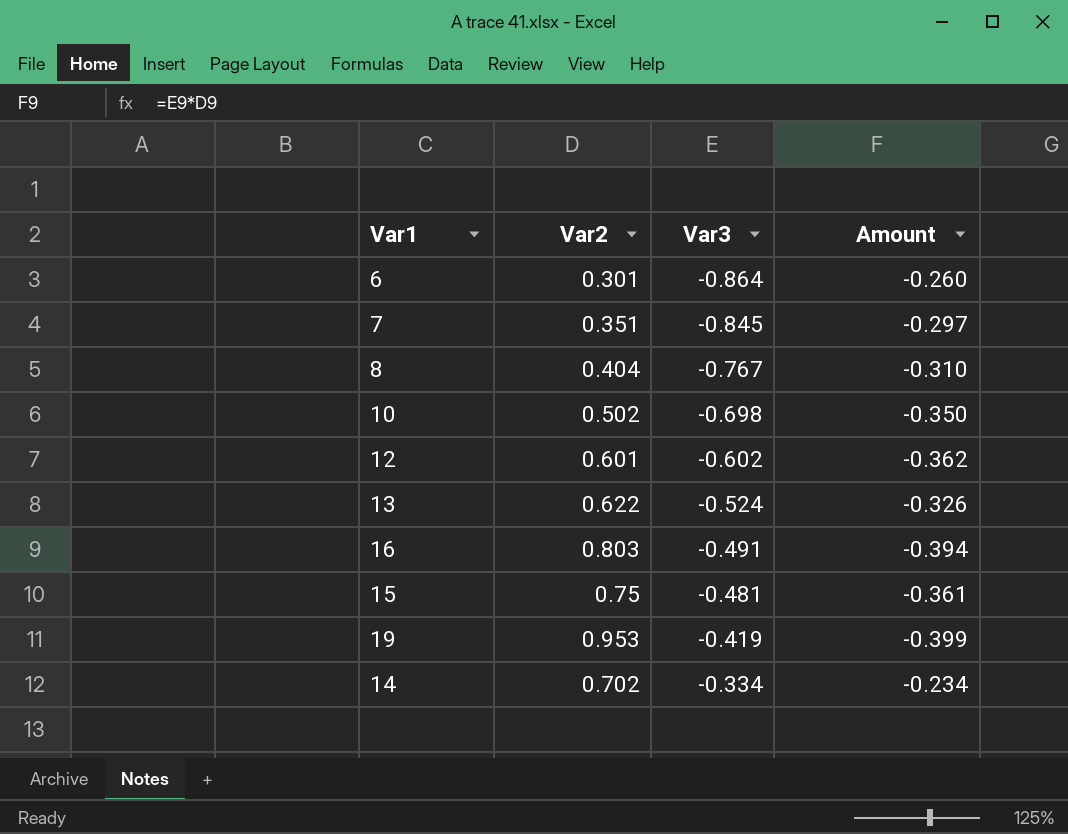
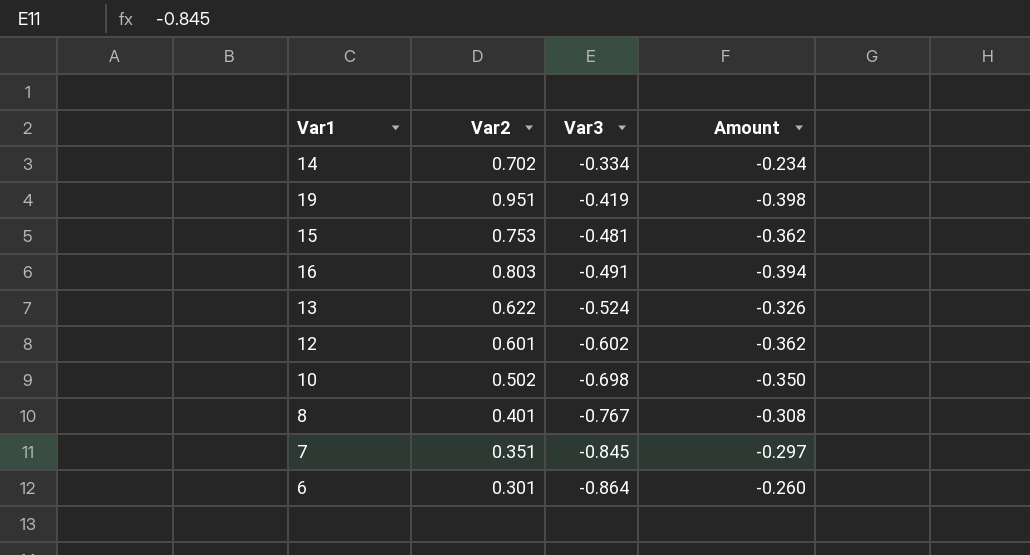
row order: Var3 ascending -> Var3 descending
19 | Var2: 0.953 -> 0.951
19 | Amount: -0.399 -> -0.398
15 | Var2: 0.75 -> 0.753
15 | Amount: -0.361 -> -0.362
8 | Var2: 0.404 -> 0.401
8 | Amount: -0.310 -> -0.308

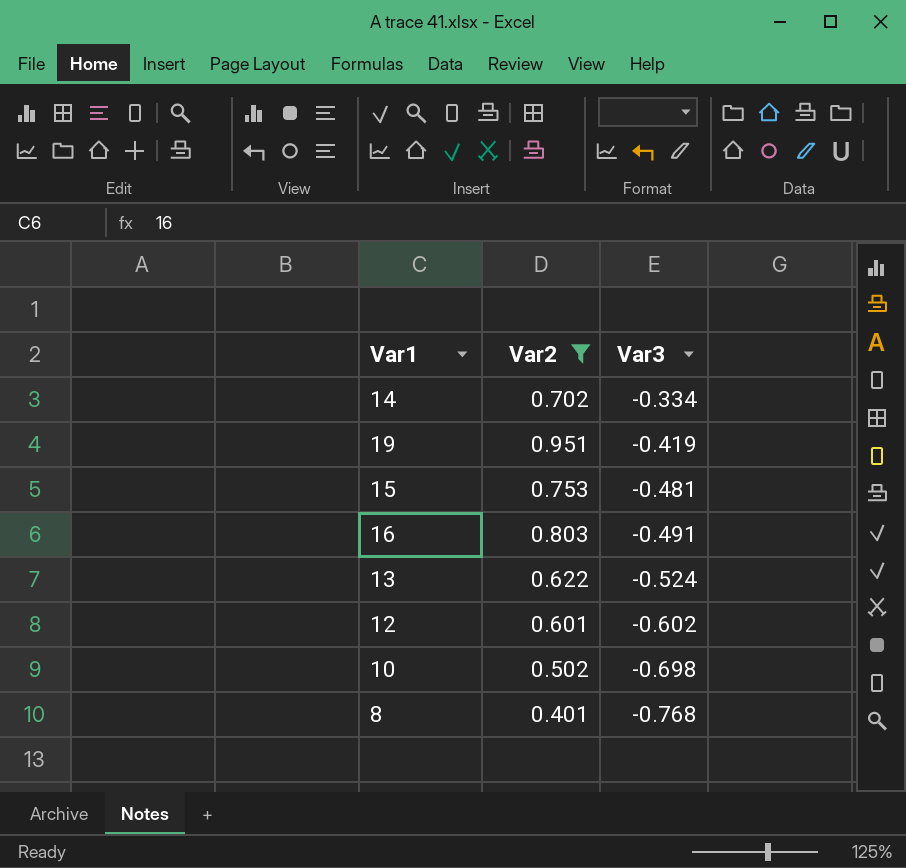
filter: none -> Var2 >= 0.401
column Amount | formula: [Var2] * [Var3] -> none
8 | Var3: -0.767 -> -0.768

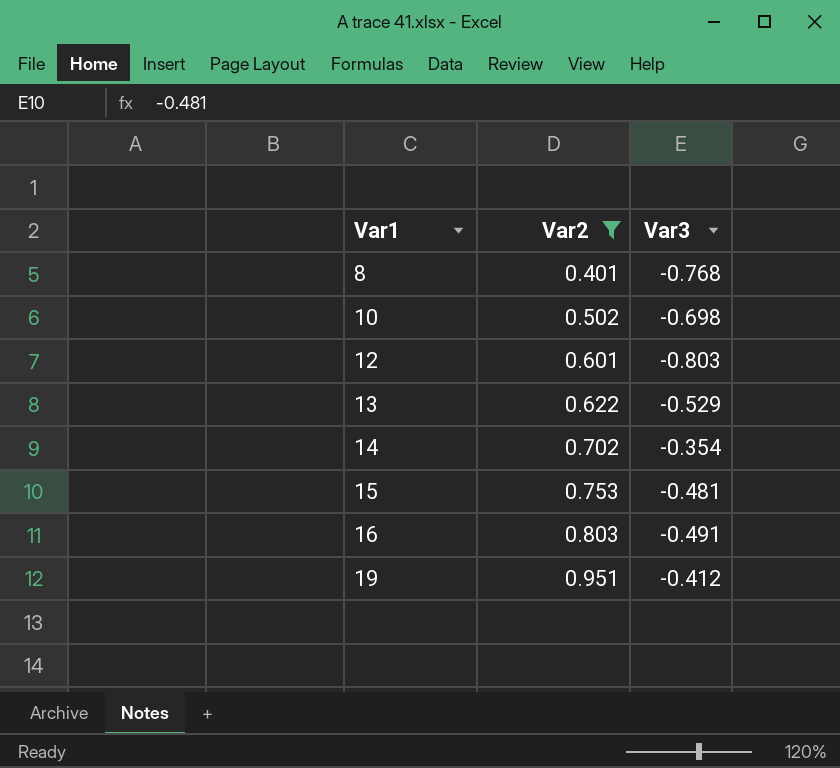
row order: Var3 descending -> Var1 ascending
12 | Var3: -0.602 -> -0.803
13 | Var3: -0.524 -> -0.529
14 | Var3: -0.334 -> -0.354
19 | Var3: -0.419 -> -0.412

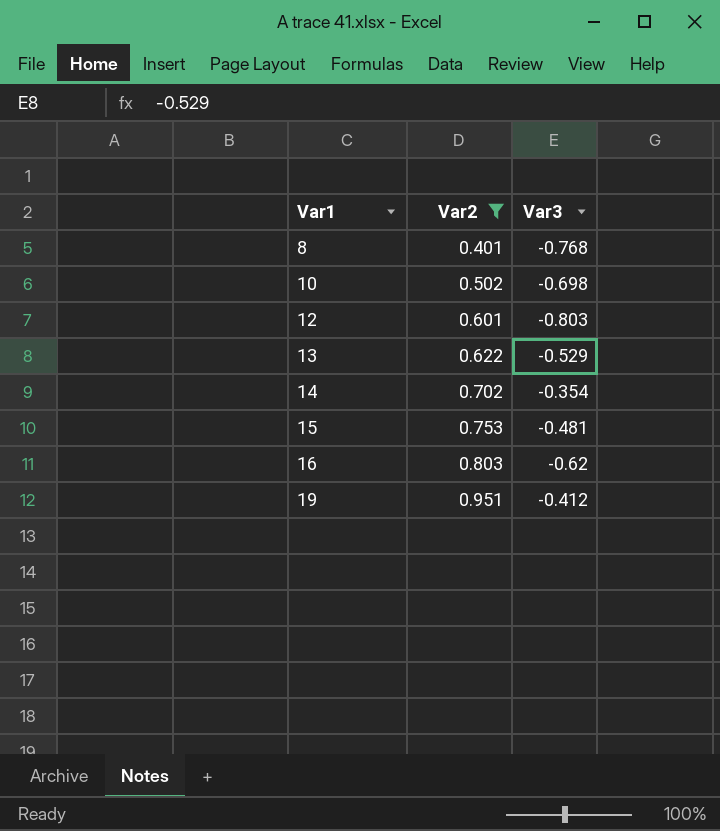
16 | Var3: -0.491 -> -0.62

